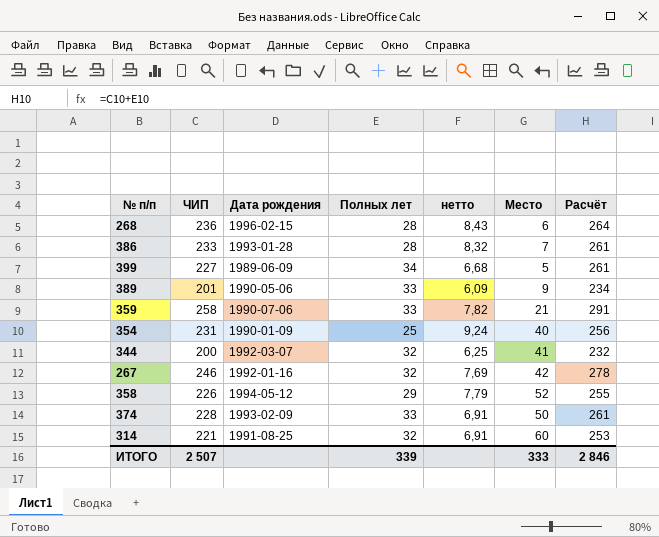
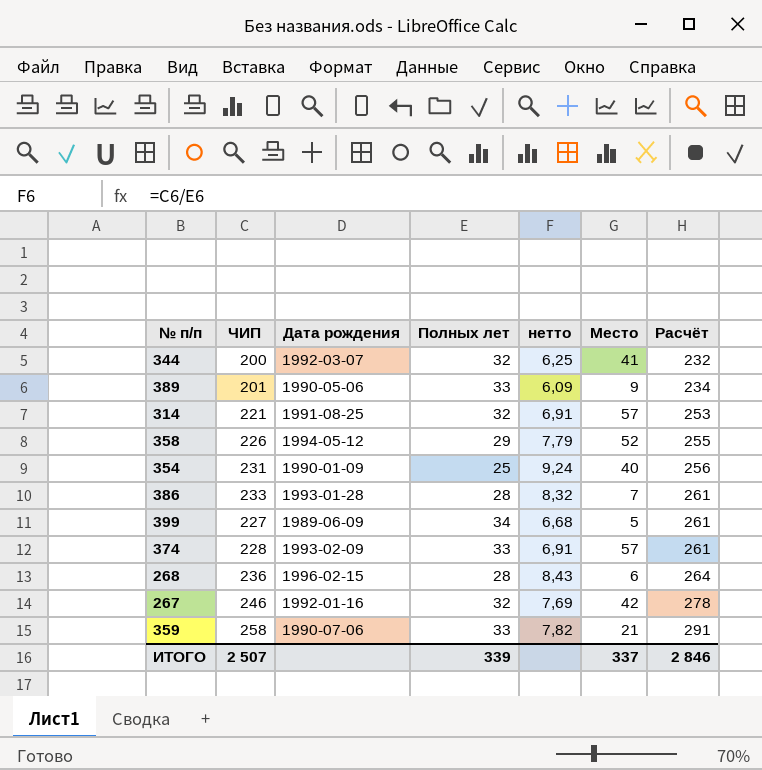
row order: none -> Расчёт ascending
314 | Место: 60 -> 57
374 | Место: 50 -> 57
ИТОГО | Место: 333 -> 337

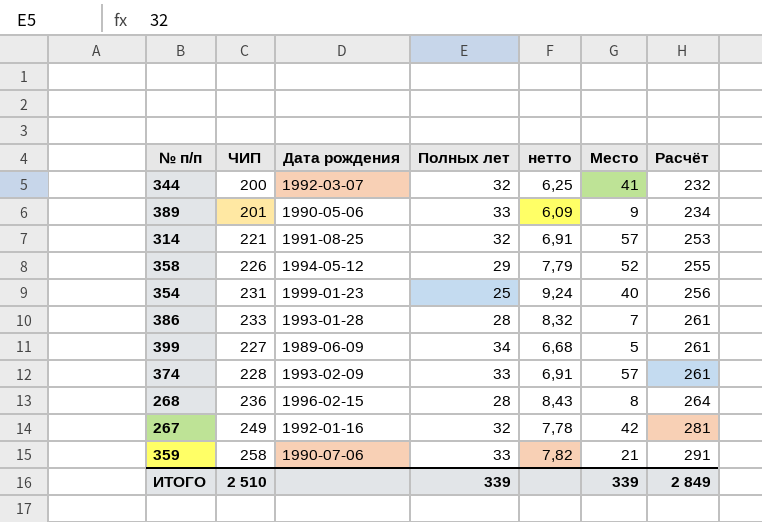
354 | Дата рождения: 1990-01-09 -> 1999-01-23
268 | Место: 6 -> 8
267 | ЧИП: 246 -> 249
267 | нетто: 7,69 -> 7,78
267 | Расчёт: 278 -> 281
ИТОГО | ЧИП: 2 507 -> 2 510
ИТОГО | Место: 337 -> 339
ИТОГО | Расчёт: 2 846 -> 2 849

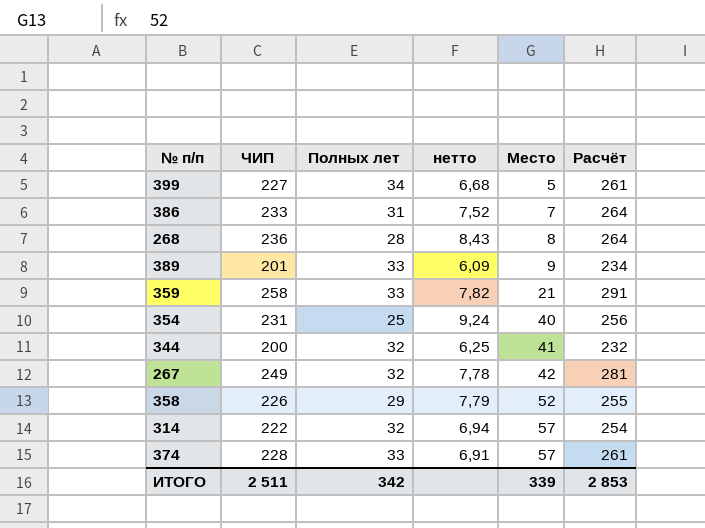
row order: Расчёт ascending -> Место ascending
column Дата рождения | position: 3 -> none
386 | Полных лет: 28 -> 31
386 | нетто: 8,32 -> 7,52
386 | Расчёт: 261 -> 264
314 | ЧИП: 221 -> 222
314 | нетто: 6,91 -> 6,94
314 | Расчёт: 253 -> 254
ИТОГО | ЧИП: 2 510 -> 2 511
ИТОГО | Полных лет: 339 -> 342
ИТОГО | Расчёт: 2 849 -> 2 853

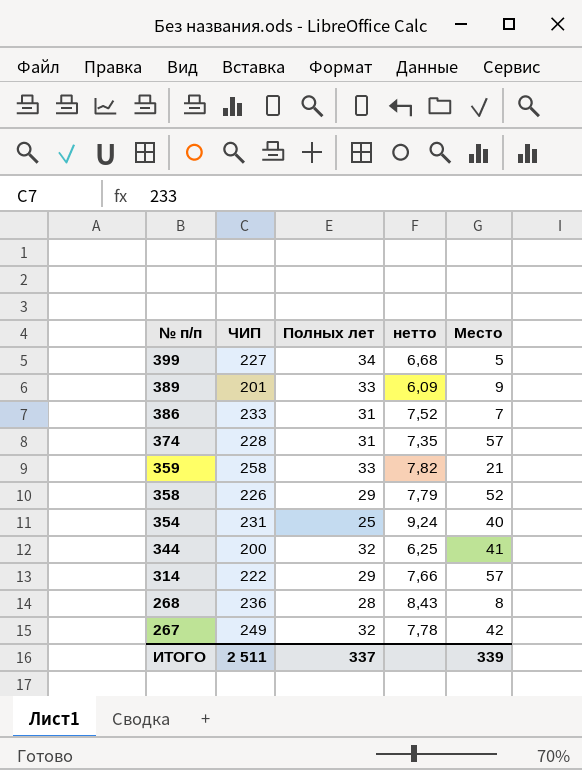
row order: Место ascending -> № п/п descending
column Расчёт | formula: [ЧИП] + [Полных лет] -> none
374 | Полных лет: 33 -> 31
374 | нетто: 6,91 -> 7,35
314 | Полных лет: 32 -> 29
314 | нетто: 6,94 -> 7,66
ИТОГО | Полных лет: 342 -> 337

